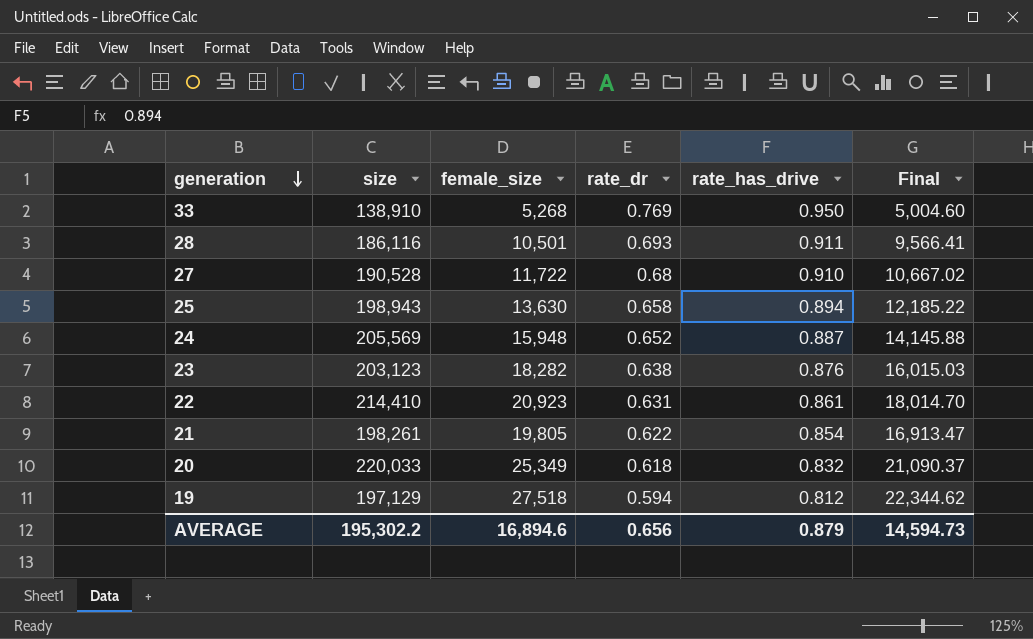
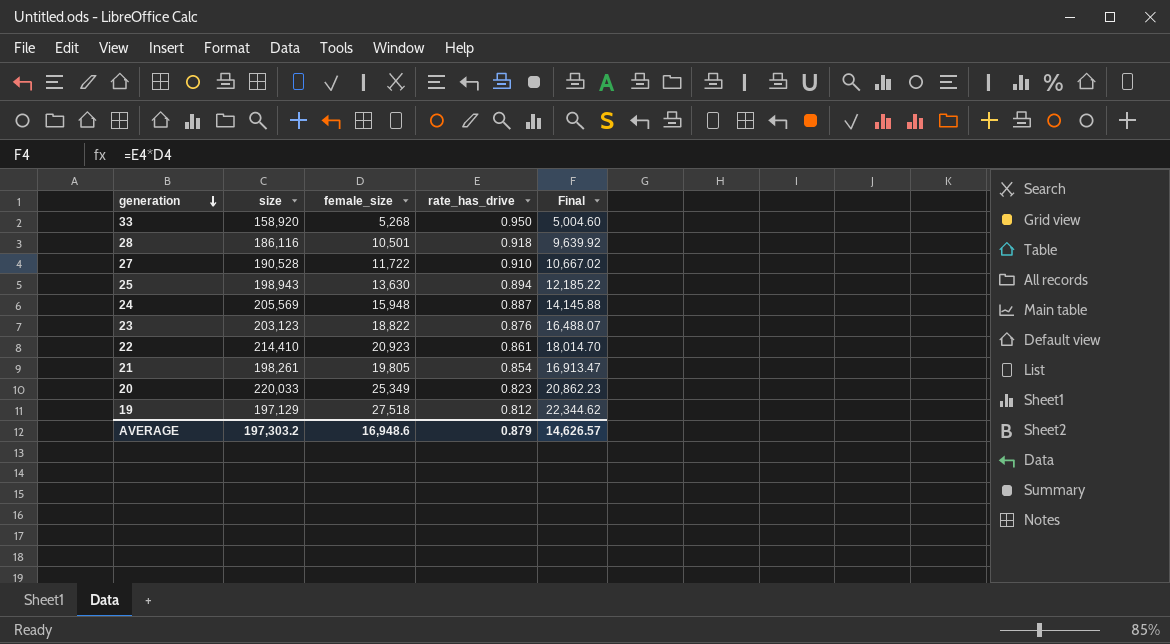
column rate_dr | position: 4 -> none
33 | size: 138,910 -> 158,920
28 | rate_has_drive: 0.911 -> 0.918
28 | Final: 9,566.41 -> 9,639.92
23 | female_size: 18,282 -> 18,822
23 | Final: 16,015.03 -> 16,488.07
20 | rate_has_drive: 0.832 -> 0.823
20 | Final: 21,090.37 -> 20,862.23
AVERAGE | size: 195,302.2 -> 197,303.2
AVERAGE | female_size: 16,894.6 -> 16,948.6
AVERAGE | Final: 14,594.73 -> 14,626.57

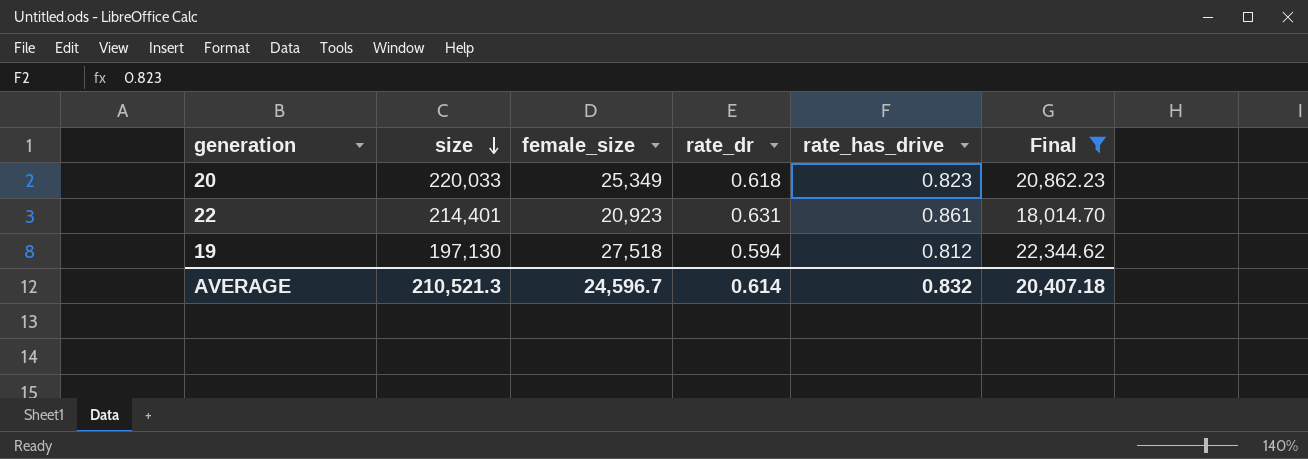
filter: none -> Final >= 18,014.70
row order: generation descending -> size descending
column rate_dr | position: none -> 4
22 | size: 214,410 -> 214,401
19 | size: 197,129 -> 197,130
AVERAGE | size: 197,303.2 -> 210,521.3
AVERAGE | female_size: 16,948.6 -> 24,596.7
AVERAGE | rate_has_drive: 0.879 -> 0.832
AVERAGE | Final: 14,626.57 -> 20,407.18

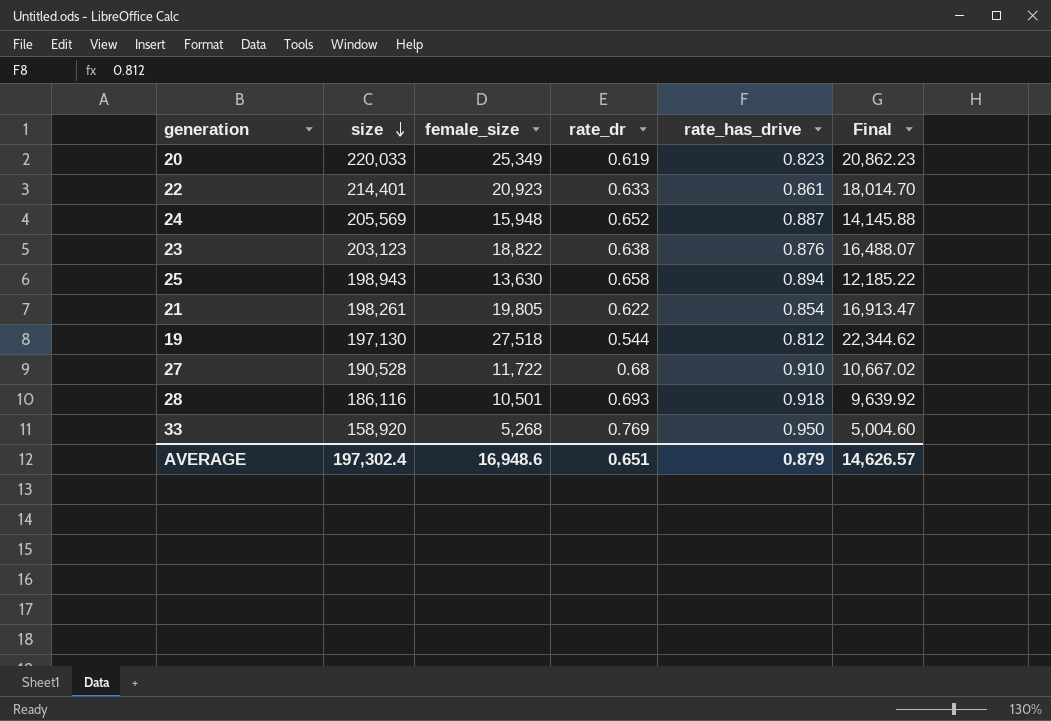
filter: Final >= 18,014.70 -> none
20 | rate_dr: 0.618 -> 0.619
22 | rate_dr: 0.631 -> 0.633
19 | rate_dr: 0.594 -> 0.544
AVERAGE | size: 210,521.3 -> 197,302.4
AVERAGE | female_size: 24,596.7 -> 16,948.6
AVERAGE | rate_dr: 0.614 -> 0.651
AVERAGE | rate_has_drive: 0.832 -> 0.879
AVERAGE | Final: 20,407.18 -> 14,626.57

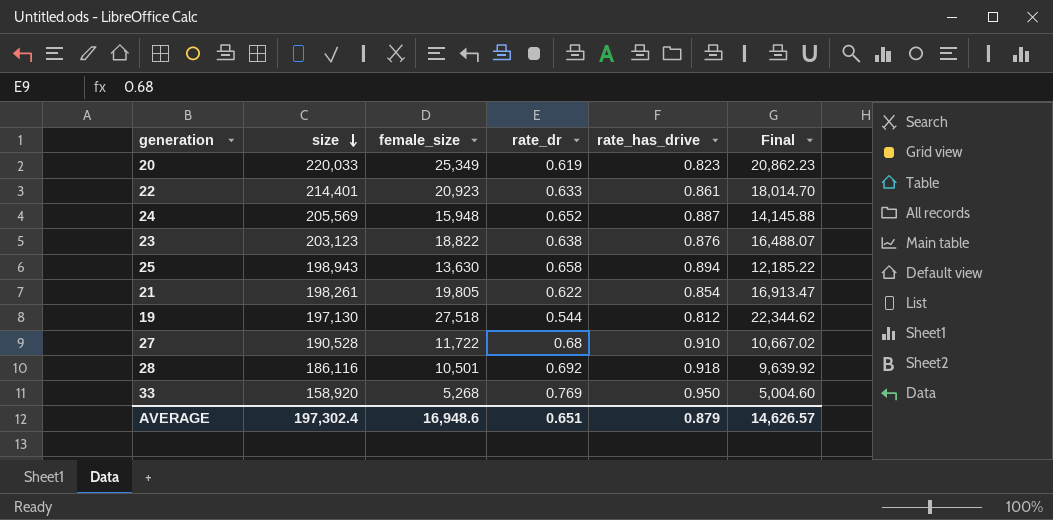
28 | rate_dr: 0.693 -> 0.692

